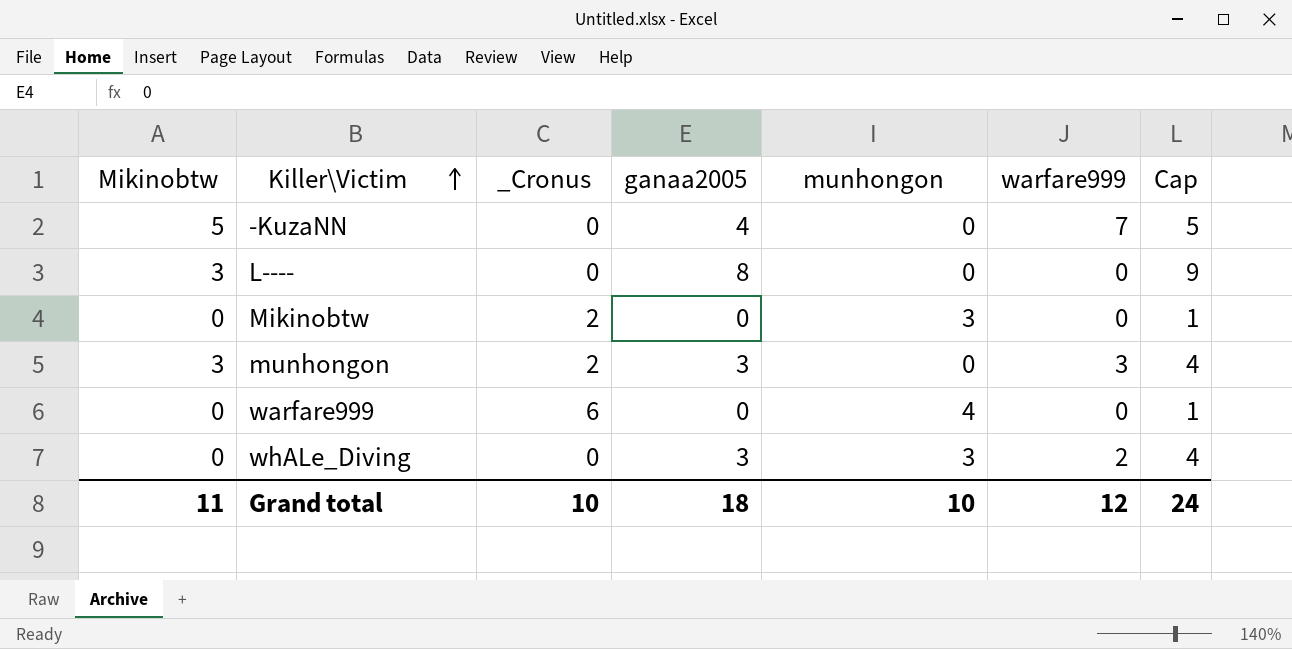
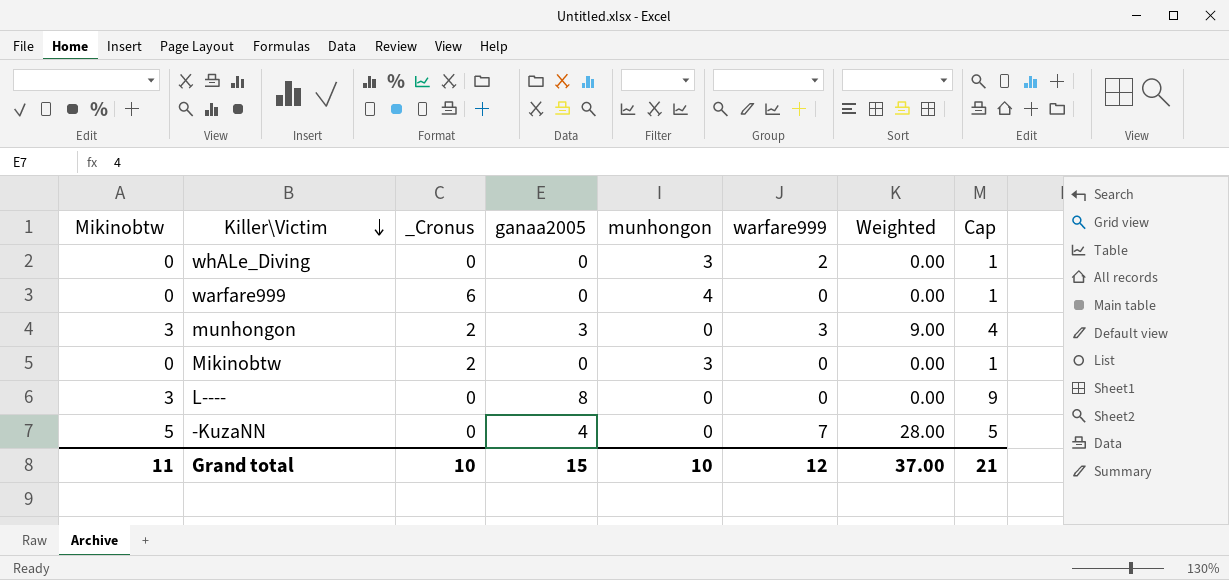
row order: Killer\Victim ascending -> Killer\Victim descending
column Weighted | formula: none -> [ganaa2005] * [warfare999]
whALe_Diving | ganaa2005: 3 -> 0
whALe_Diving | Cap: 4 -> 1
Grand total | ganaa2005: 18 -> 15
Grand total | Cap: 24 -> 21

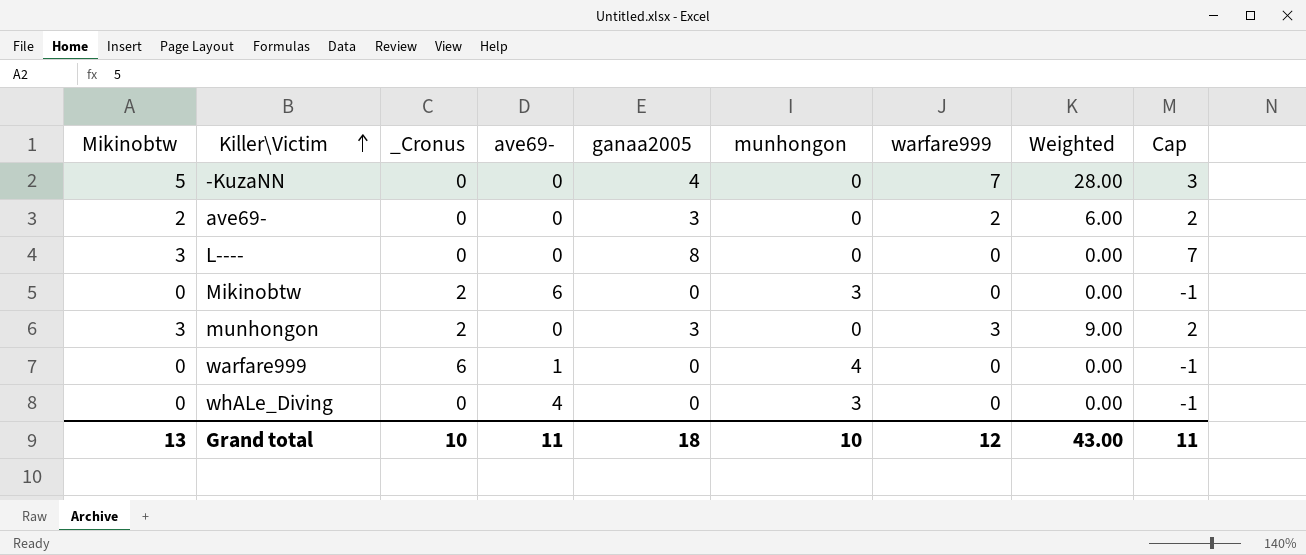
row order: Killer\Victim descending -> Killer\Victim ascending
column ave69- | position: none -> 4
column Cap | formula: [ganaa2005] + 1 -> [ganaa2005] - 1
row ave69-: none -> 2 | 0 | 0 | 3 | 0 | 2 | 6.00 | 2
whALe_Diving | warfare999: 2 -> 0
Grand total | Mikinobtw: 11 -> 13
Grand total | ganaa2005: 15 -> 18
Grand total | Weighted: 37.00 -> 43.00
Grand total | Cap: 21 -> 11

